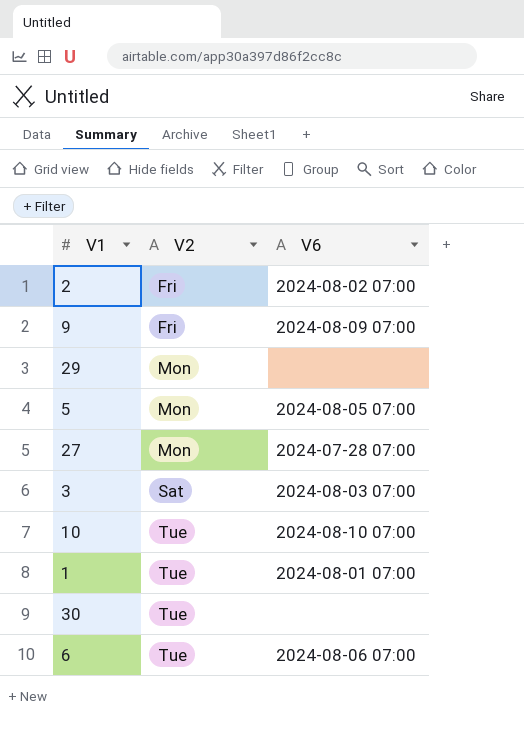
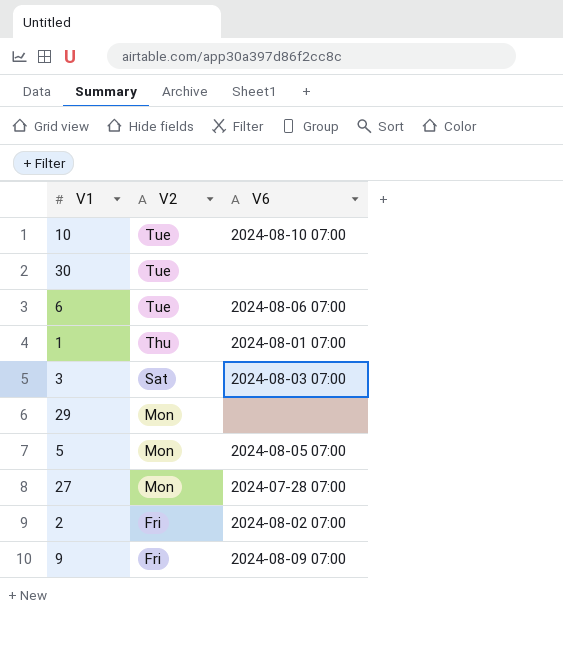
row order: V2 ascending -> V2 descending
1 | V2: Tue -> Thu

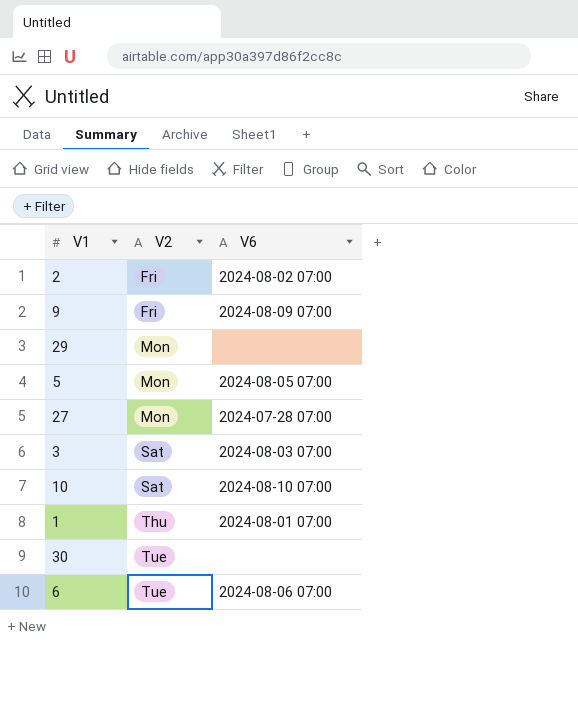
row order: V2 descending -> V2 ascending
10 | V2: Tue -> Sat

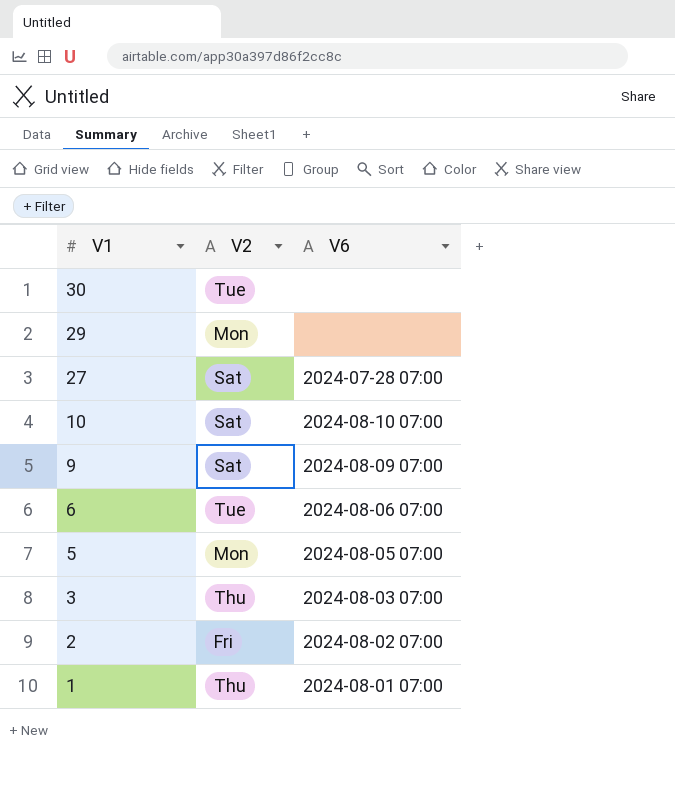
row order: V2 ascending -> V1 descending
27 | V2: Mon -> Sat
9 | V2: Fri -> Sat
3 | V2: Sat -> Thu

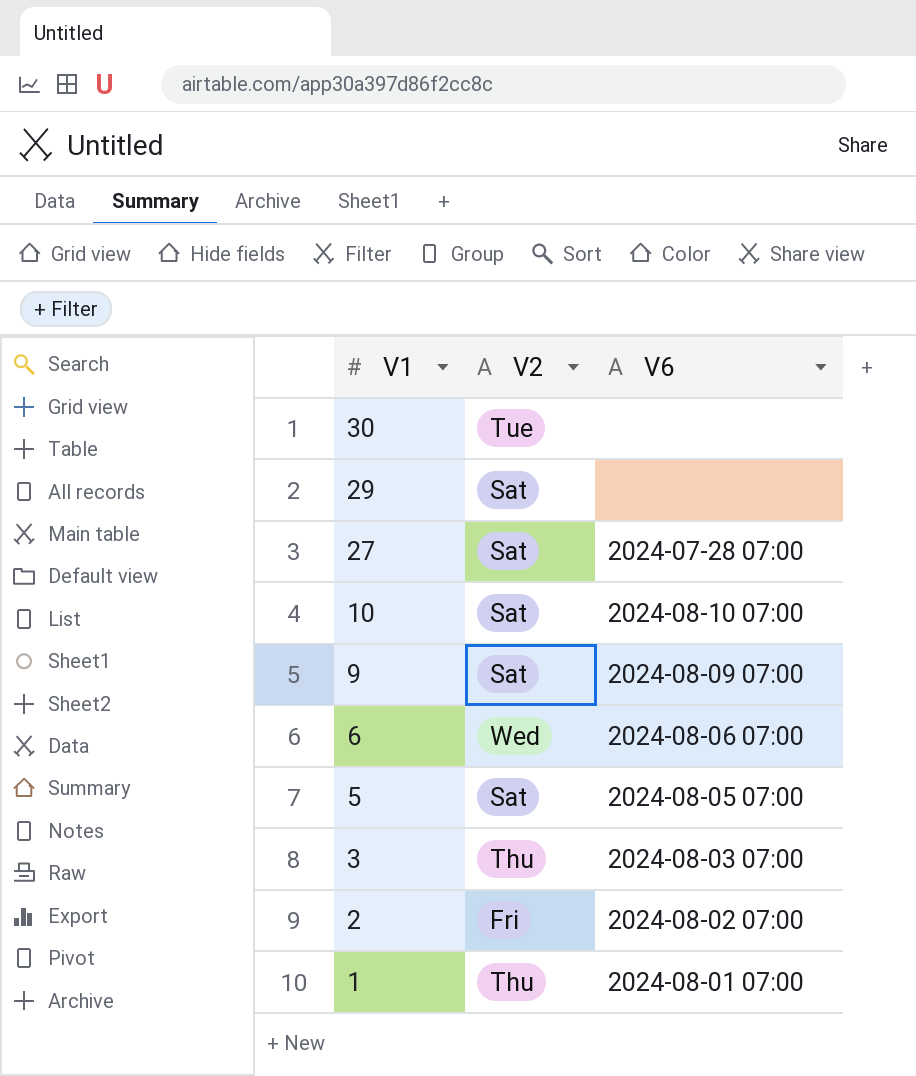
29 | V2: Mon -> Sat
6 | V2: Tue -> Wed
5 | V2: Mon -> Sat

